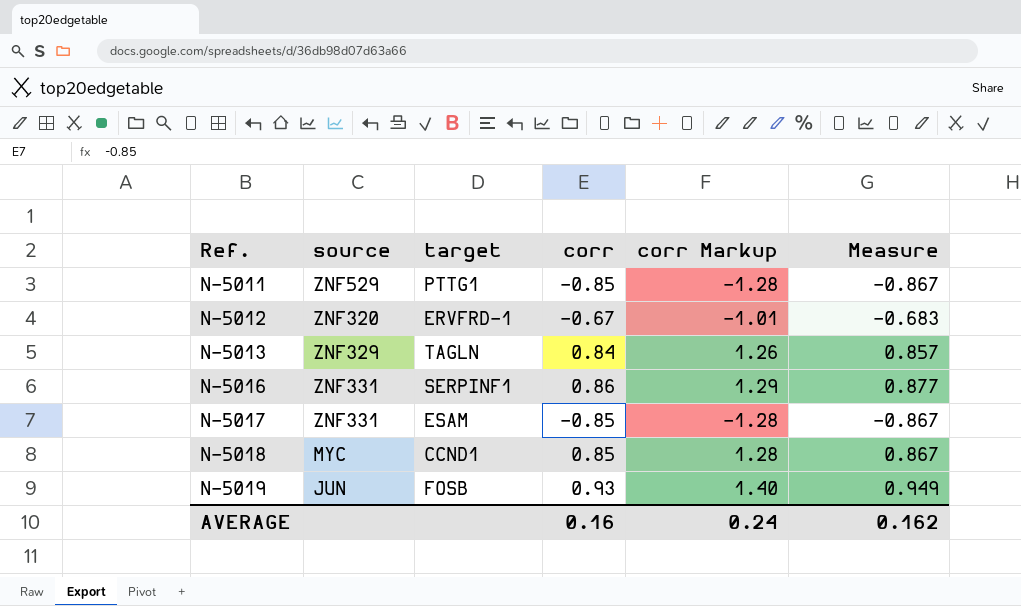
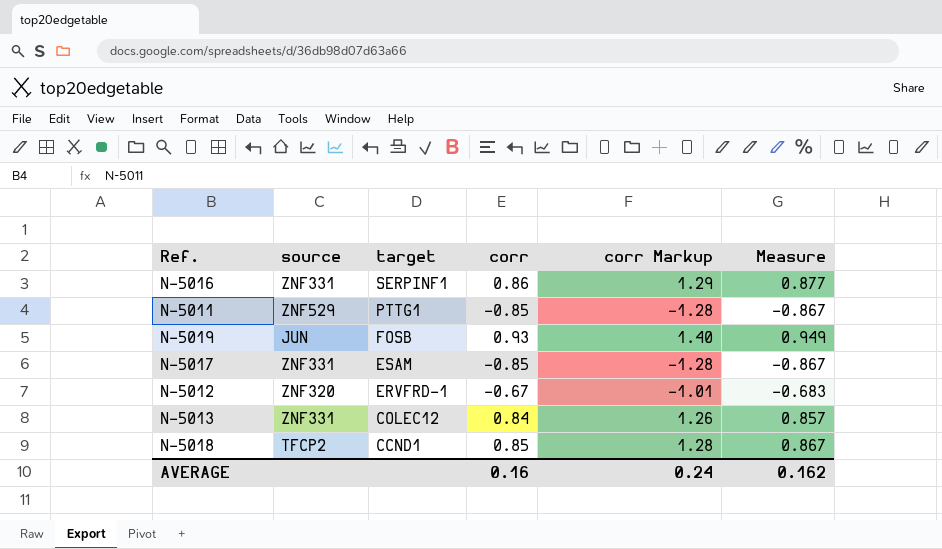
row order: Ref. ascending -> target descending
N-5013 | source: ZNF329 -> ZNF331
N-5013 | target: TAGLN -> COLEC12
N-5018 | source: MYC -> TFCP2

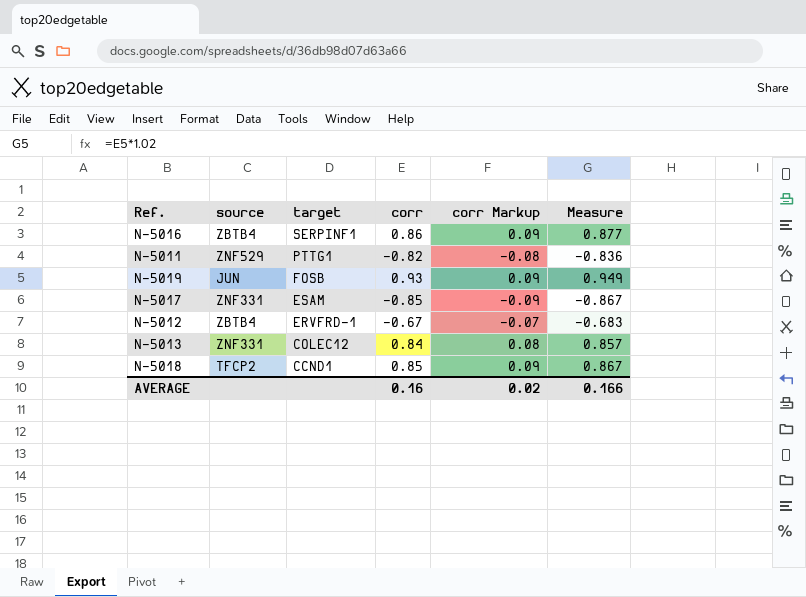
column corr Markup | formula: [corr] * 1.5 -> [corr] * 0.1
N-5016 | source: ZNF331 -> ZBTB4
N-5011 | corr: -0.85 -> -0.82
N-5011 | Measure: -0.867 -> -0.836
N-5012 | source: ZNF320 -> ZBTB4
AVERAGE | corr Markup: 0.24 -> 0.02
AVERAGE | Measure: 0.162 -> 0.166

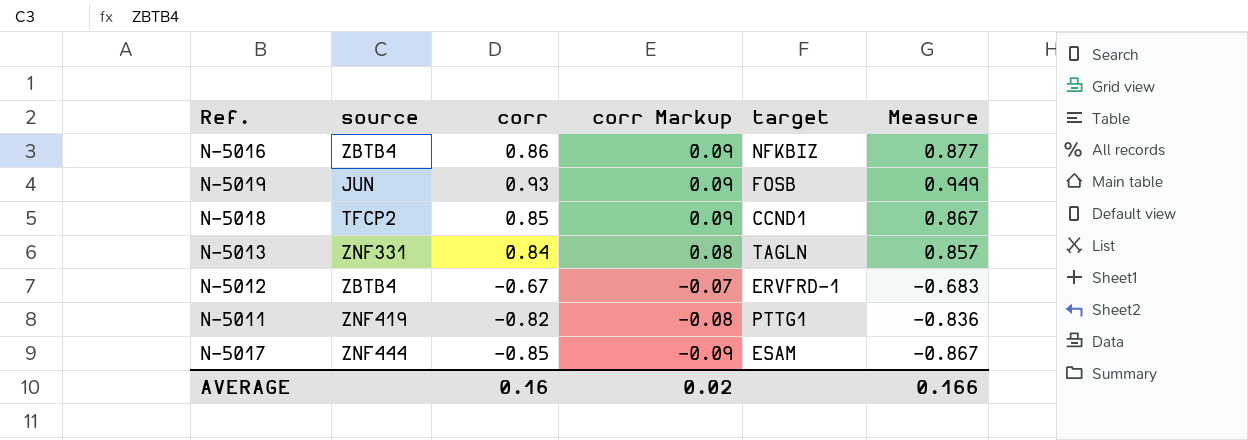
row order: target descending -> corr Markup descending
column target | position: 3 -> 5
N-5016 | target: SERPINF1 -> NFKBIZ
N-5013 | target: COLEC12 -> TAGLN
N-5011 | source: ZNF529 -> ZNF419
N-5017 | source: ZNF331 -> ZNF444

